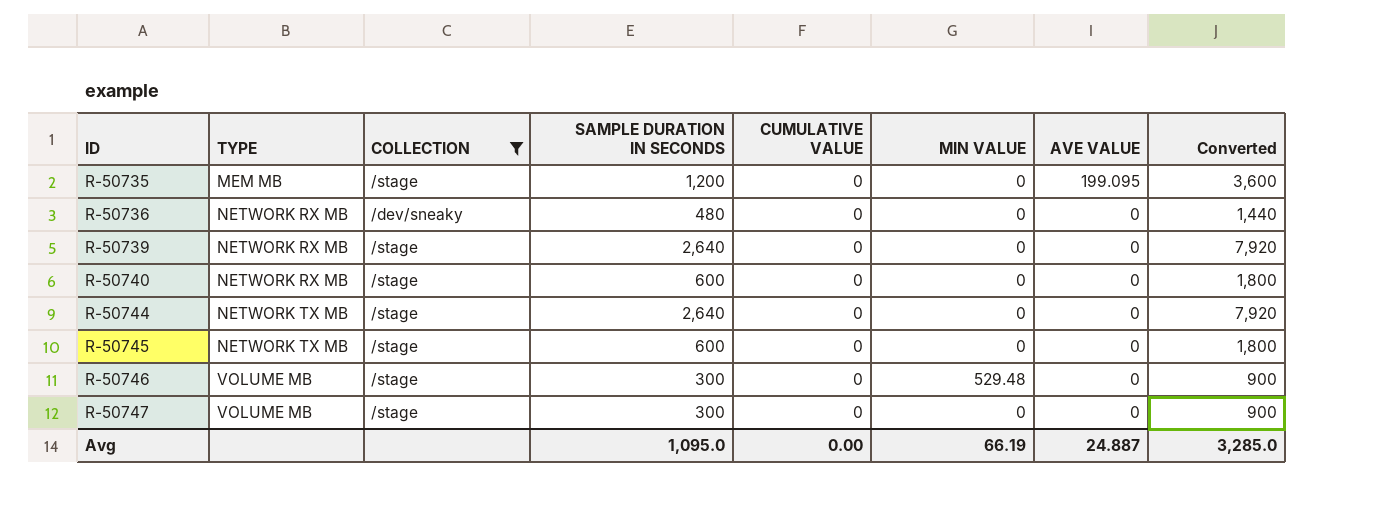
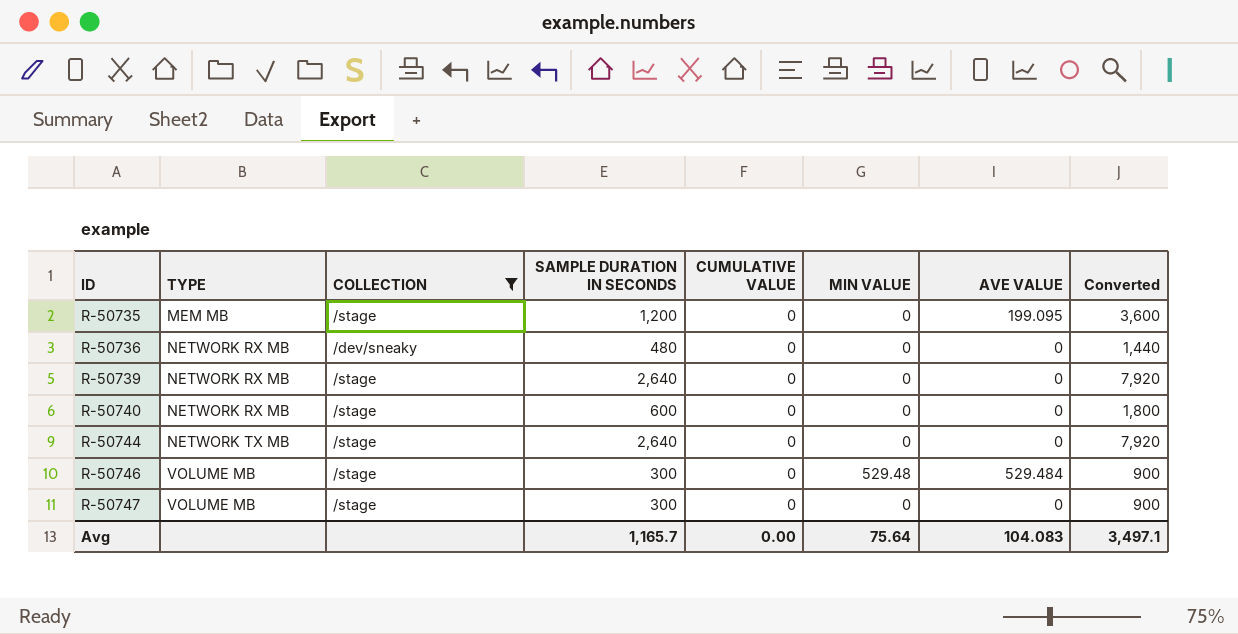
row R-50745: NETWORK TX MB | /stage | 600 | 0 | 0 | 0 | 1,800 -> none
R-50746 | AVE VALUE: 0 -> 529.484
Avg | SAMPLE DURATION IN SECONDS: 1,095.0 -> 1,165.7
Avg | MIN VALUE: 66.19 -> 75.64
Avg | AVE VALUE: 24.887 -> 104.083
Avg | Converted: 3,285.0 -> 3,497.1

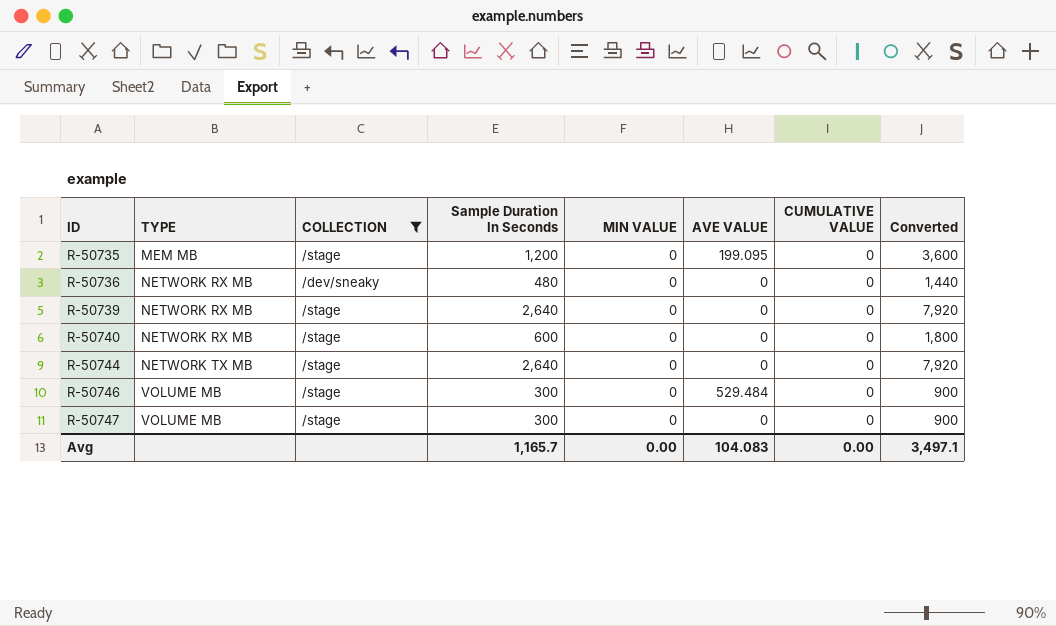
column name: SAMPLE DURATION IN SECONDS -> Sample Duration In Seconds
column CUMULATIVE VALUE | position: 5 -> 7
R-50746 | MIN VALUE: 529.48 -> 0
Avg | MIN VALUE: 75.64 -> 0.00

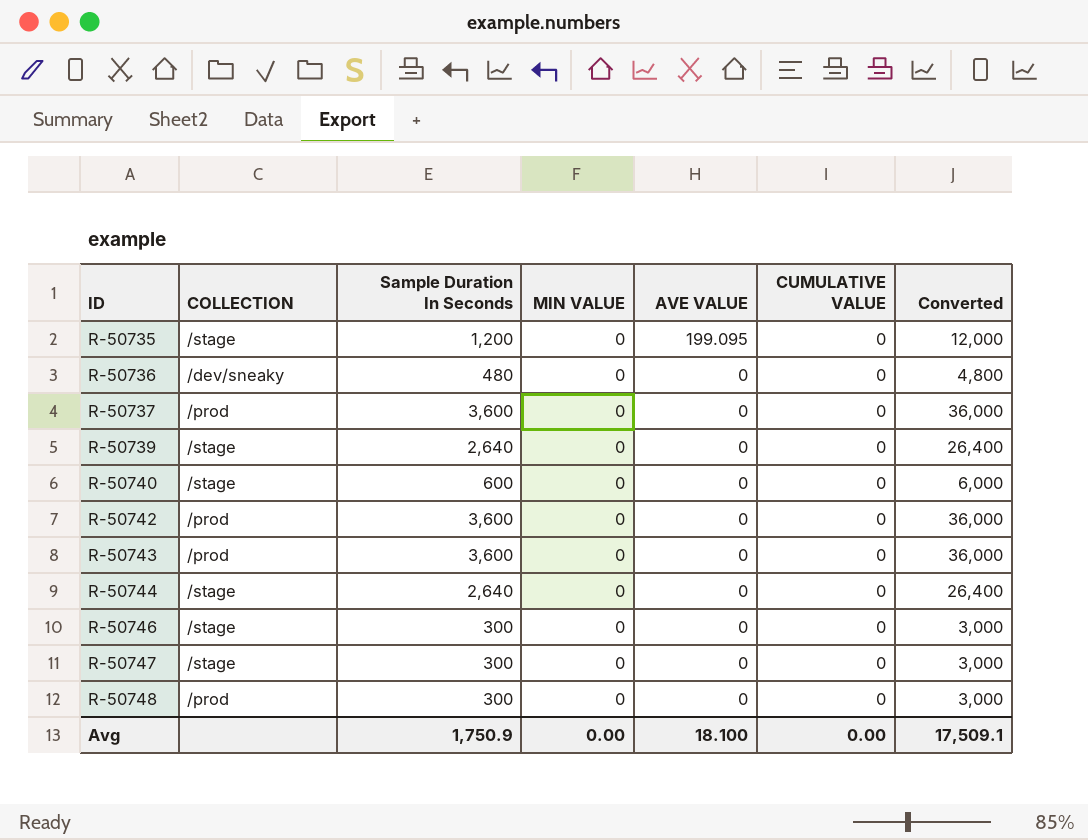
filter: COLLECTION != /prod -> none
column TYPE | position: 2 -> none
column Converted | formula: [Sample Duration In Seconds] * 3 -> [Sample Duration In Seconds] * 10
R-50746 | AVE VALUE: 529.484 -> 0
Avg | Sample Duration In Seconds: 1,165.7 -> 1,750.9
Avg | AVE VALUE: 104.083 -> 18.100
Avg | Converted: 3,497.1 -> 17,509.1

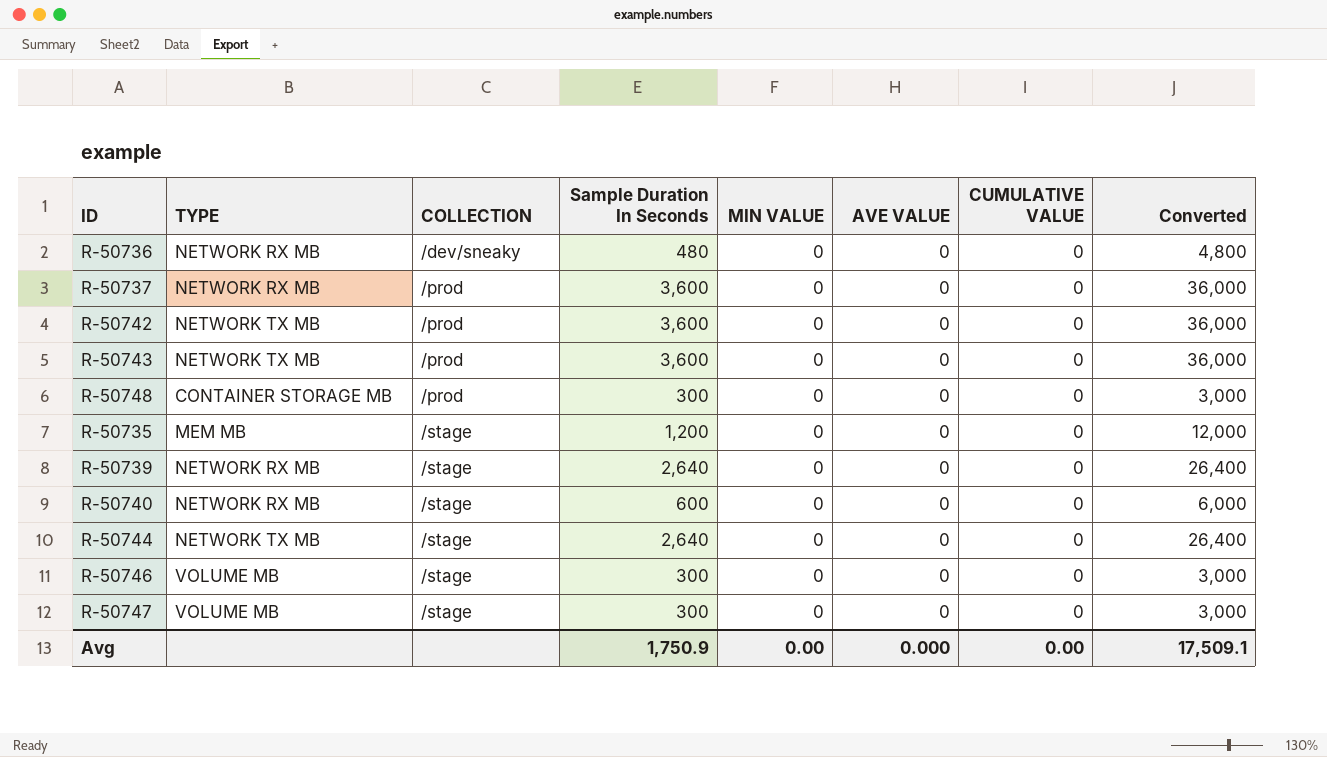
row order: ID ascending -> COLLECTION ascending
column TYPE | position: none -> 2
R-50735 | AVE VALUE: 199.095 -> 0
Avg | AVE VALUE: 18.100 -> 0.000

